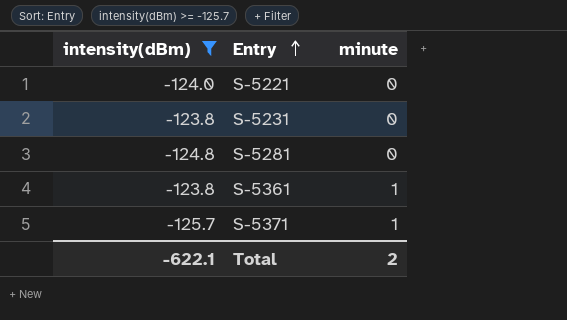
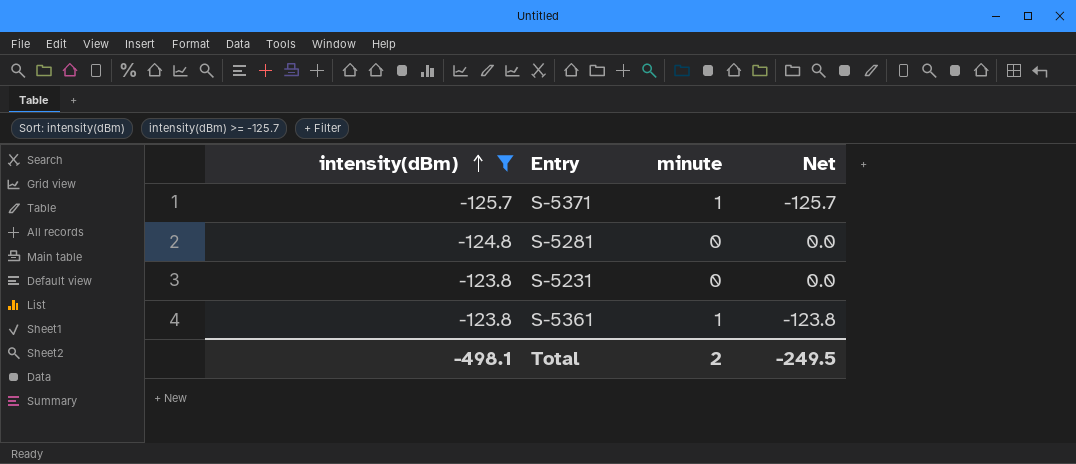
row order: Entry ascending -> intensity(dBm) ascending
column Net | formula: none -> [intensity(dBm)] * [minute]
row S-5221: -124.0 | 0 -> none
Total | intensity(dBm): -622.1 -> -498.1

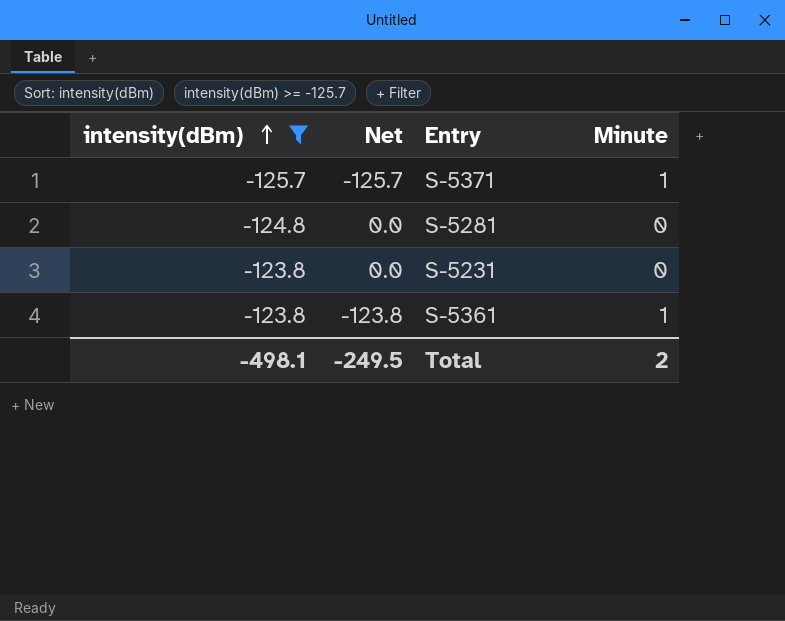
column Net | position: 4 -> 2
column name: minute -> Minute

